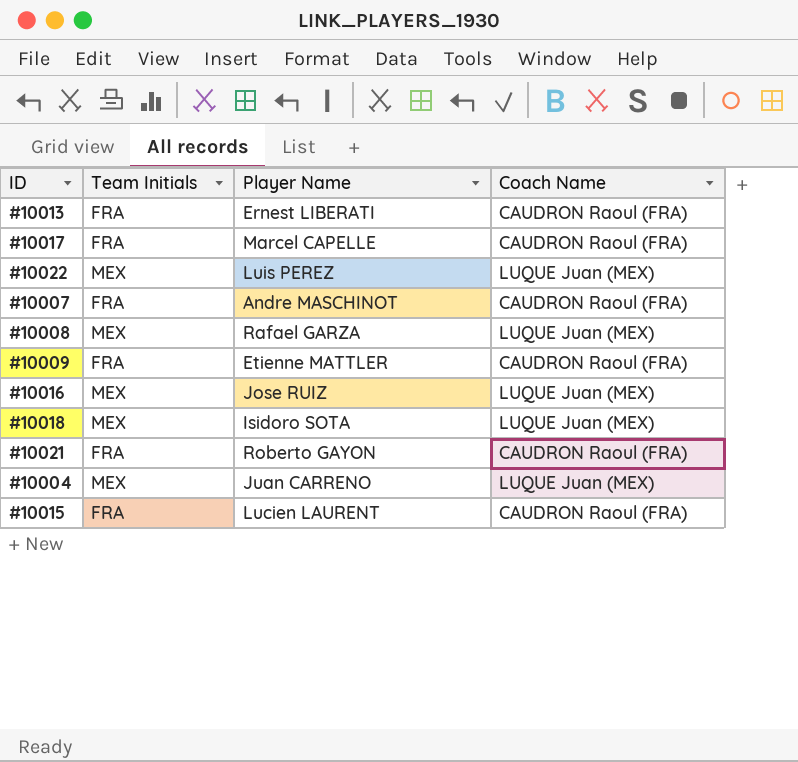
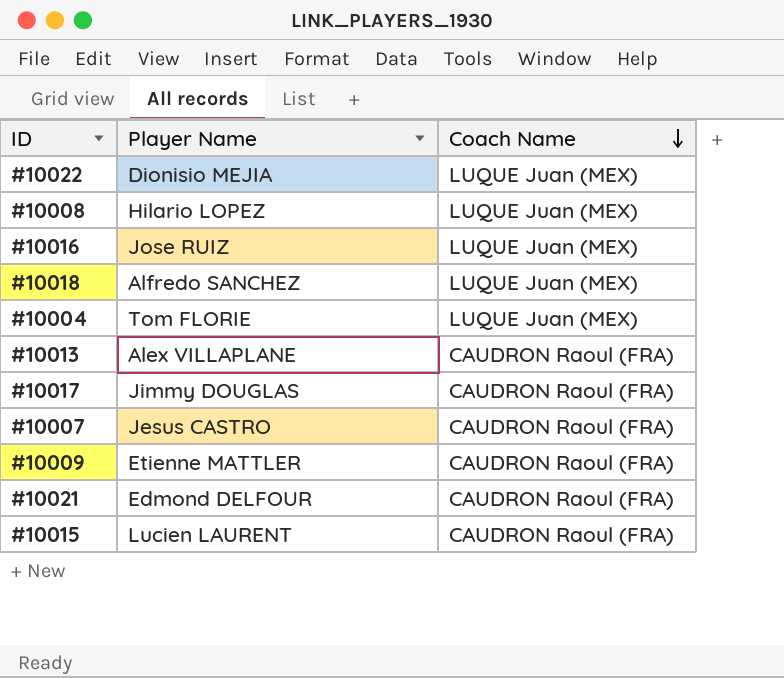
row order: none -> Coach Name descending
column Team Initials | position: 2 -> none
#10022 | Player Name: Luis PEREZ -> Dionisio MEJIA
#10008 | Player Name: Rafael GARZA -> Hilario LOPEZ
#10018 | Player Name: Isidoro SOTA -> Alfredo SANCHEZ
#10004 | Player Name: Juan CARRENO -> Tom FLORIE
#10013 | Player Name: Ernest LIBERATI -> Alex VILLAPLANE
#10017 | Player Name: Marcel CAPELLE -> Jimmy DOUGLAS
#10007 | Player Name: Andre MASCHINOT -> Jesus CASTRO
#10021 | Player Name: Roberto GAYON -> Edmond DELFOUR

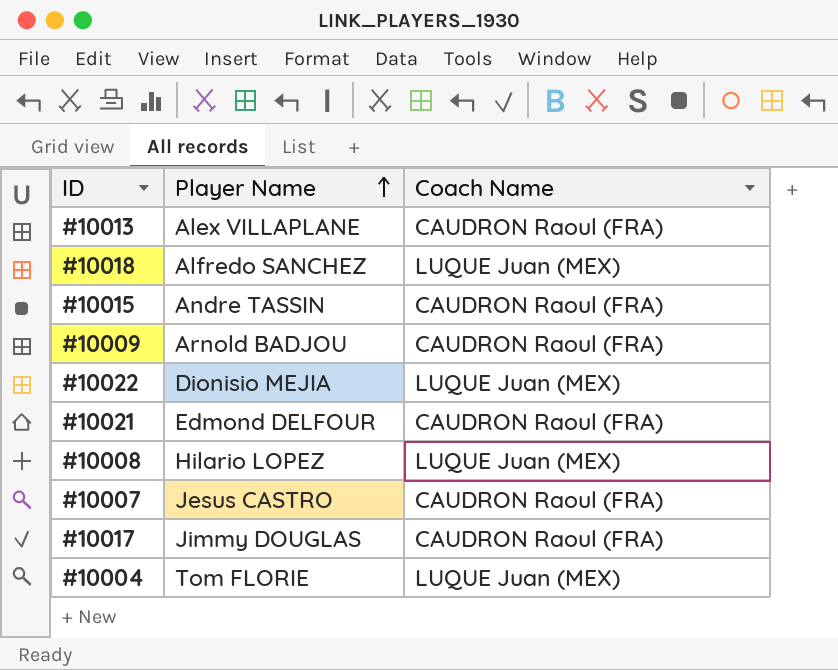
row order: Coach Name descending -> Player Name ascending
row #10016: Jose RUIZ | LUQUE Juan (MEX) -> none
#10015 | Player Name: Lucien LAURENT -> Andre TASSIN
#10009 | Player Name: Etienne MATTLER -> Arnold BADJOU

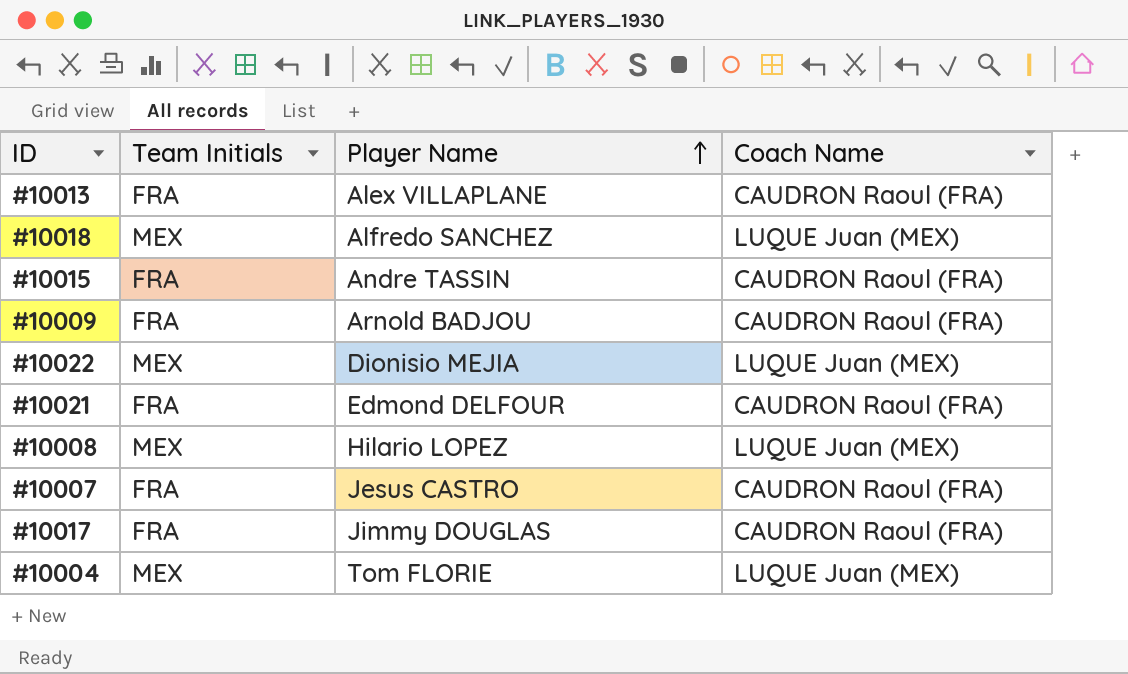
column Team Initials | position: none -> 2

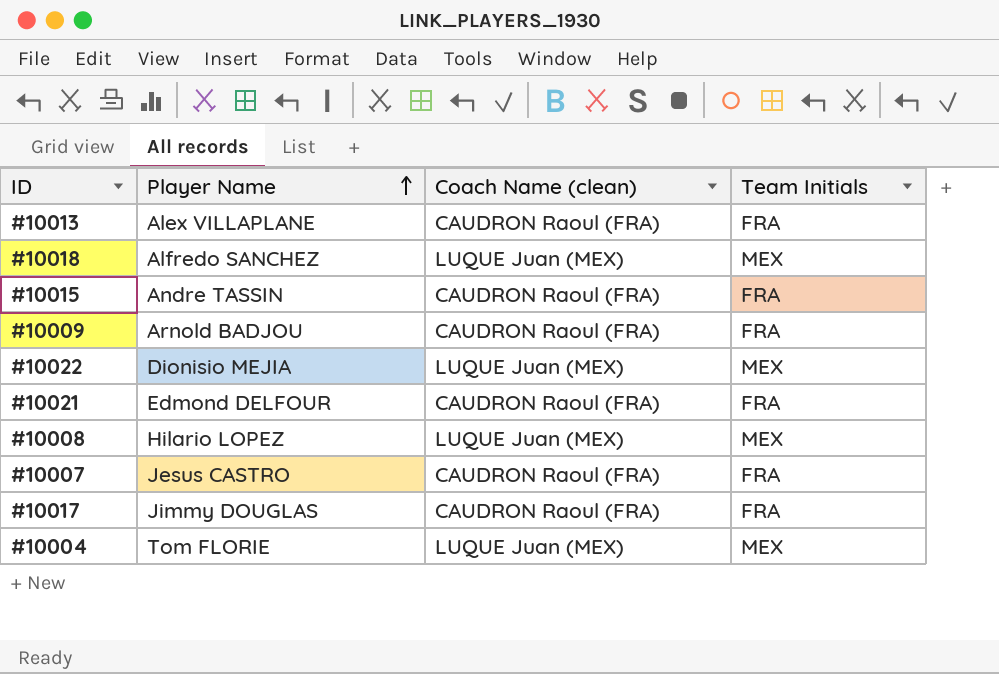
column name: Coach Name -> Coach Name (clean)
column Team Initials | position: 2 -> 4

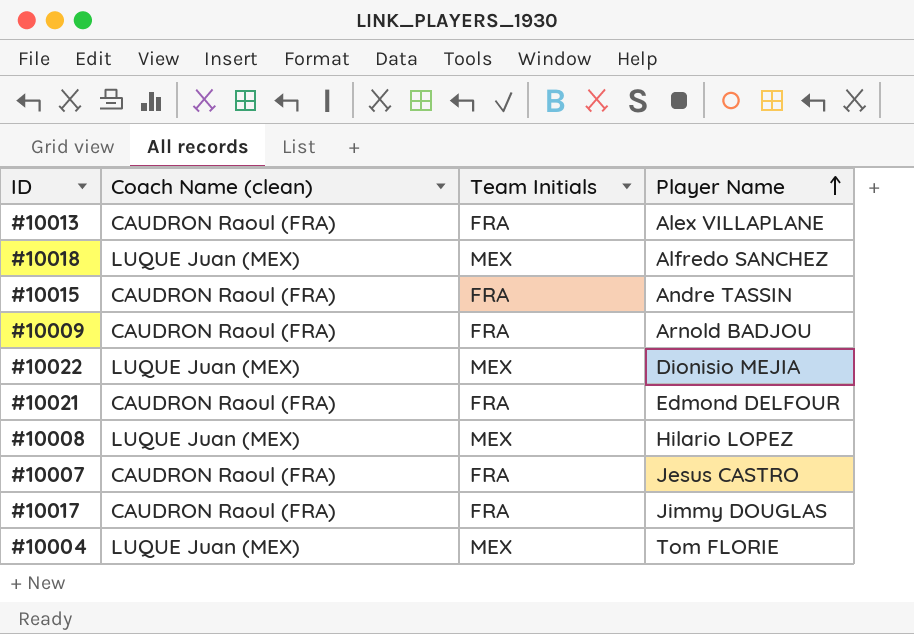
column Player Name | position: 2 -> 4

